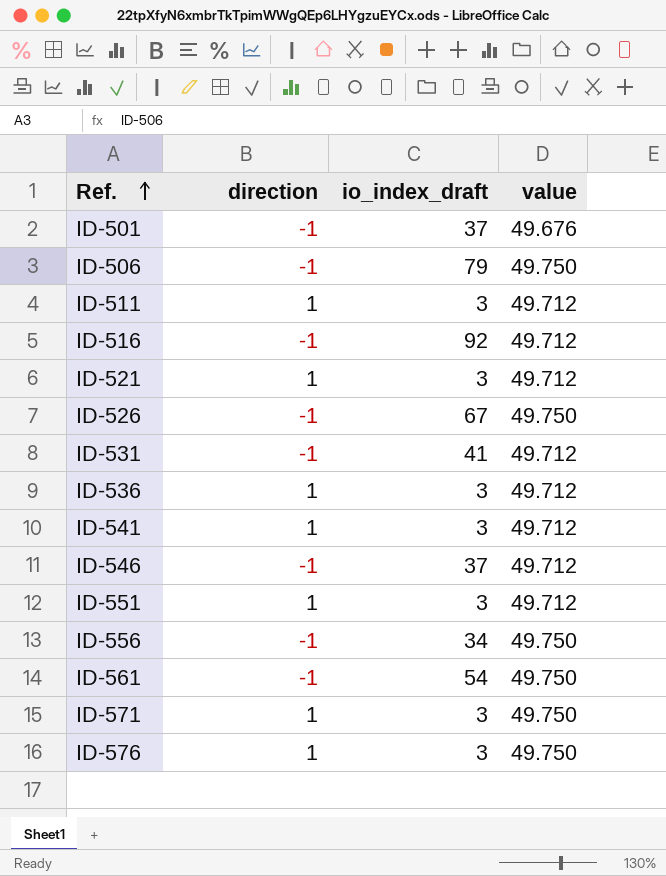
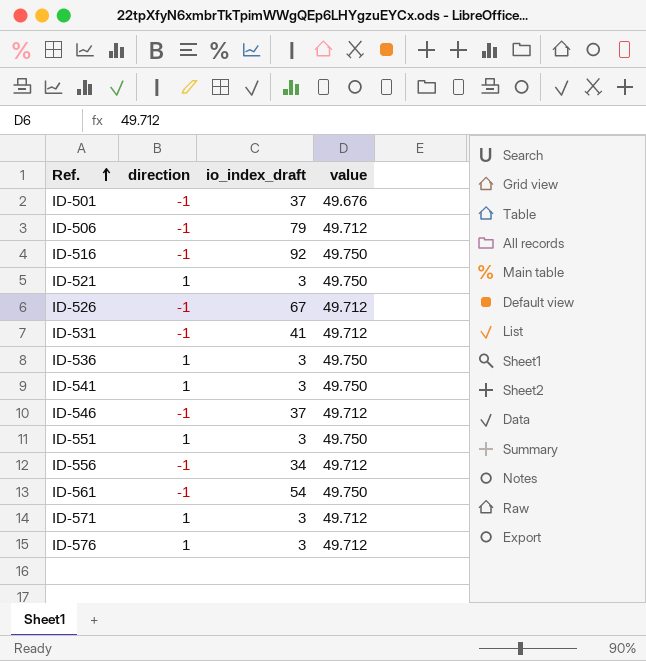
row ID-511: 1 | 3 | 49.712 -> none
ID-506 | value: 49.750 -> 49.712
ID-516 | value: 49.712 -> 49.750
ID-521 | value: 49.712 -> 49.750
ID-526 | value: 49.750 -> 49.712
ID-536 | value: 49.712 -> 49.750
ID-541 | value: 49.712 -> 49.750
ID-551 | value: 49.712 -> 49.750
ID-556 | value: 49.750 -> 49.712
ID-571 | value: 49.750 -> 49.712
ID-576 | value: 49.750 -> 49.712

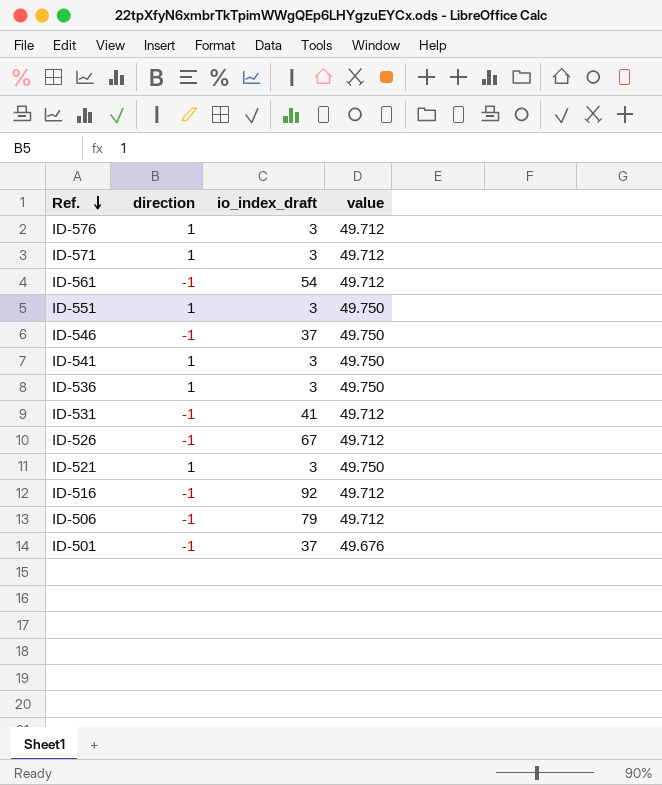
row order: Ref. ascending -> Ref. descending
row ID-556: -1 | 34 | 49.712 -> none
ID-561 | value: 49.750 -> 49.712
ID-546 | value: 49.712 -> 49.750
ID-516 | value: 49.750 -> 49.712

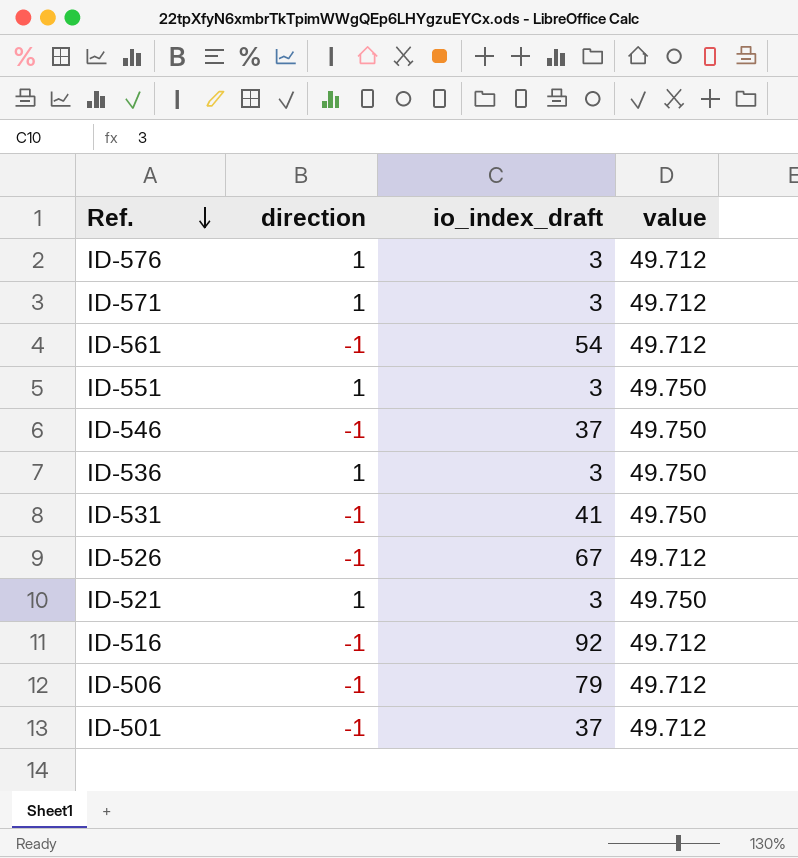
row ID-541: 1 | 3 | 49.750 -> none
ID-531 | value: 49.712 -> 49.750
ID-501 | value: 49.676 -> 49.712

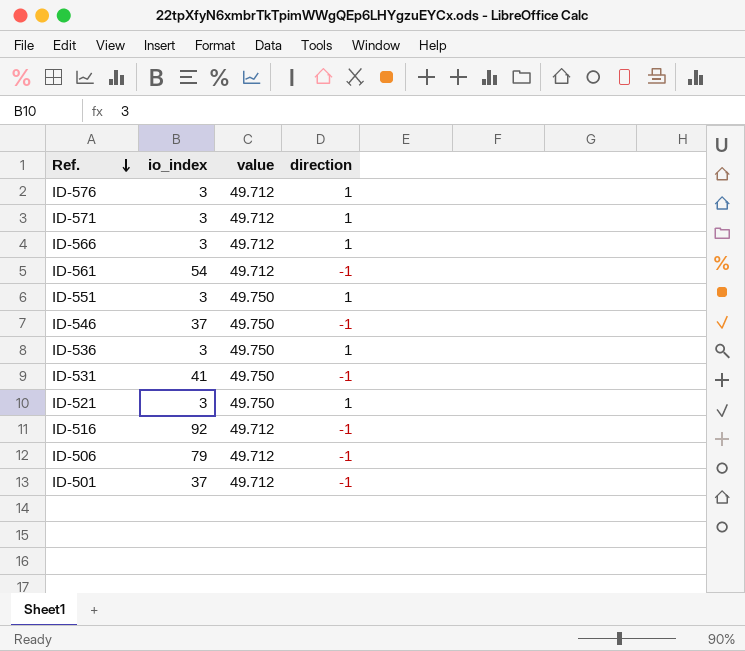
column name: io_index_draft -> io_index
column direction | position: 2 -> 4
row ID-526: -1 | 67 | 49.712 -> none
row ID-566: none -> 3 | 49.712 | 1

